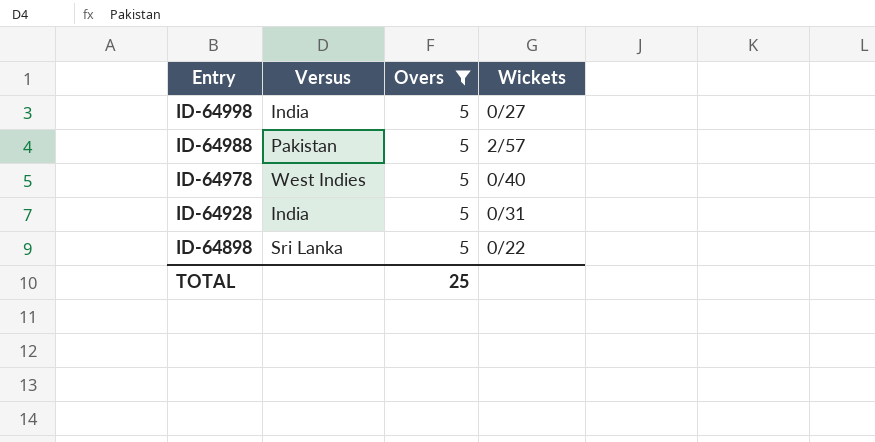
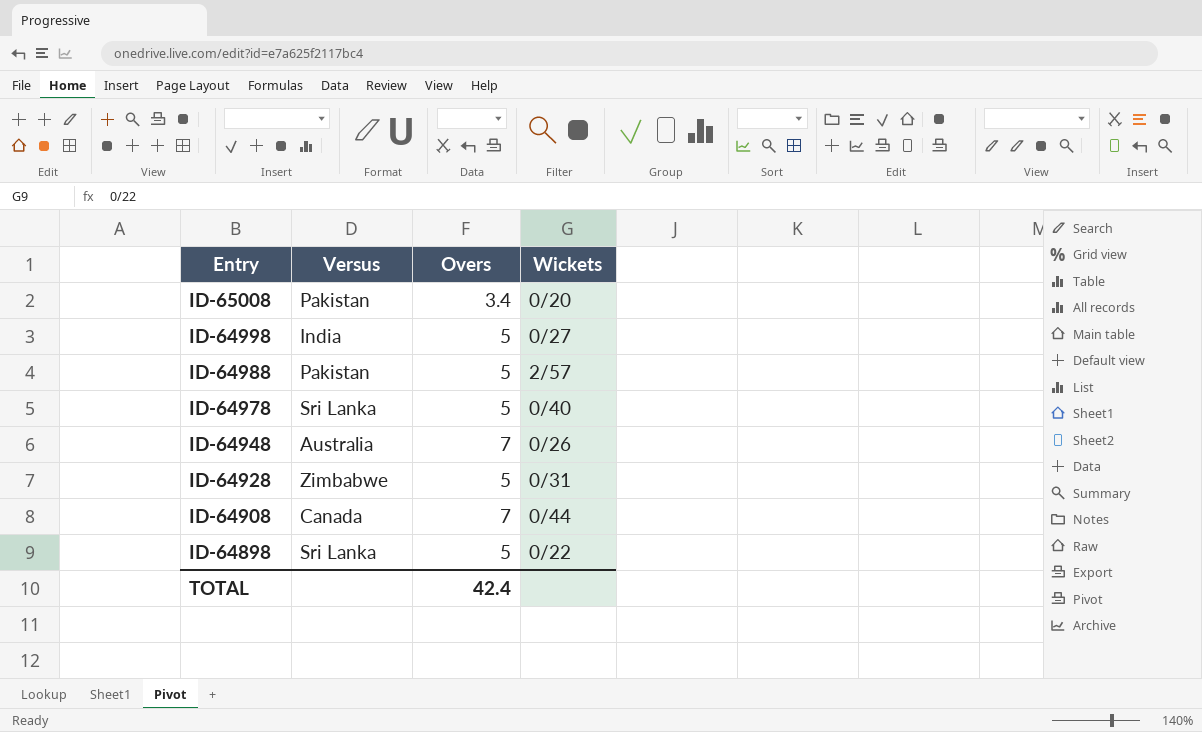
filter: Overs = 5 -> none
ID-64978 | Versus: West Indies -> Sri Lanka
ID-64928 | Versus: India -> Zimbabwe
TOTAL | Overs: 25 -> 42.4

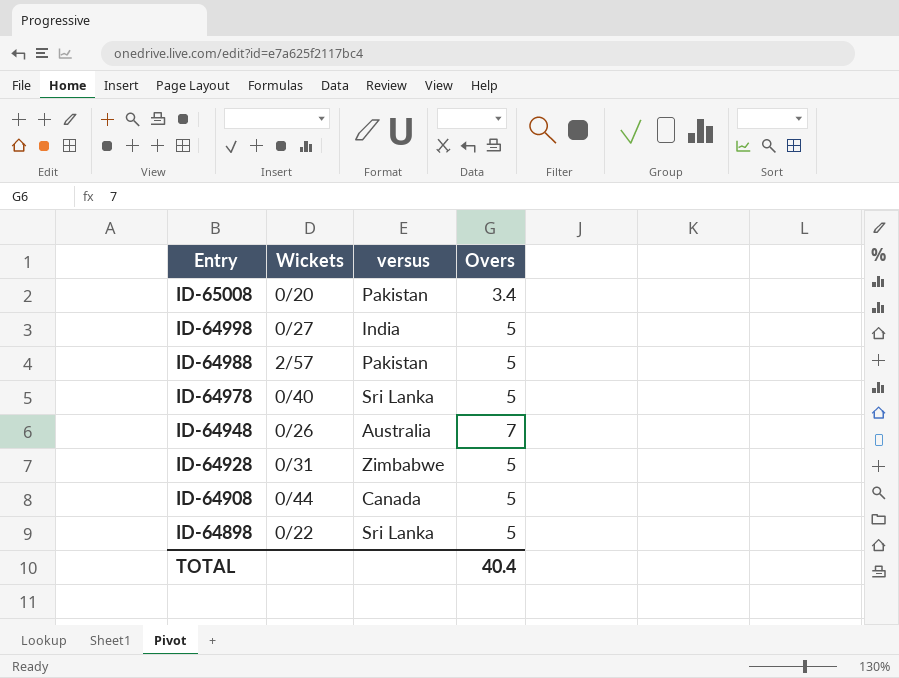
column Wickets | position: 4 -> 2
column name: Versus -> versus
ID-64908 | Overs: 7 -> 5
TOTAL | Overs: 42.4 -> 40.4

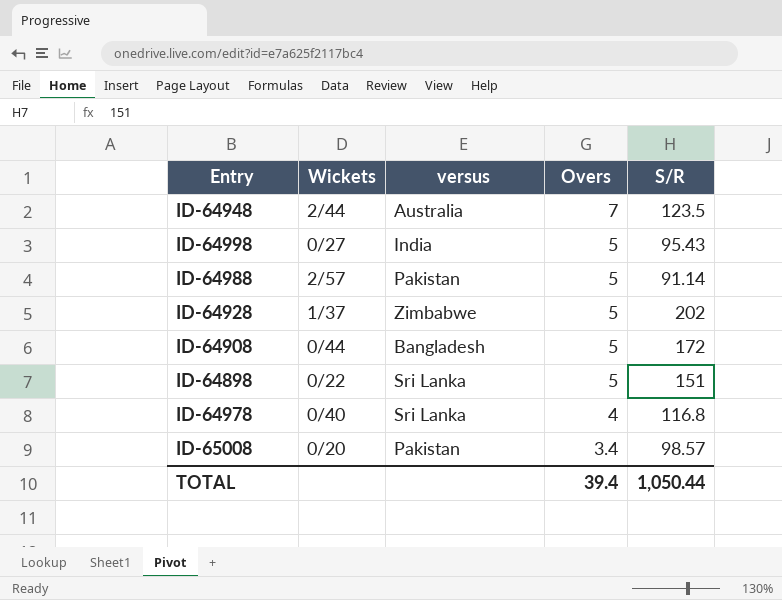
row order: Entry descending -> Overs descending
column S/R | position: none -> 5
ID-64948 | Wickets: 0/26 -> 2/44
ID-64928 | Wickets: 0/31 -> 1/37
ID-64908 | versus: Canada -> Bangladesh
ID-64978 | Overs: 5 -> 4
TOTAL | Overs: 40.4 -> 39.4

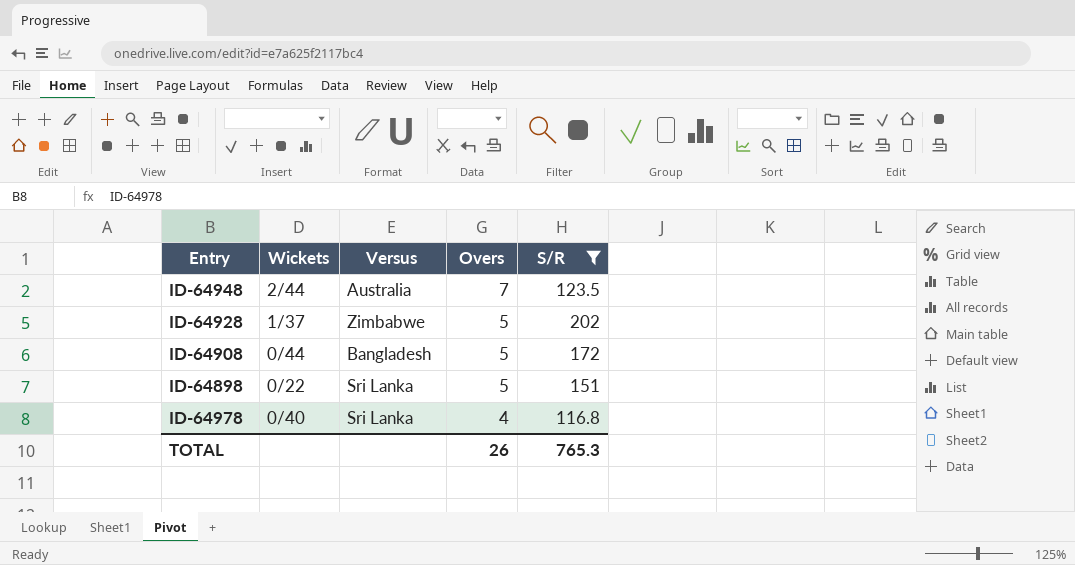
filter: none -> S/R >= 116.8
column name: versus -> Versus
TOTAL | Overs: 39.4 -> 26
TOTAL | S/R: 1,050.44 -> 765.3

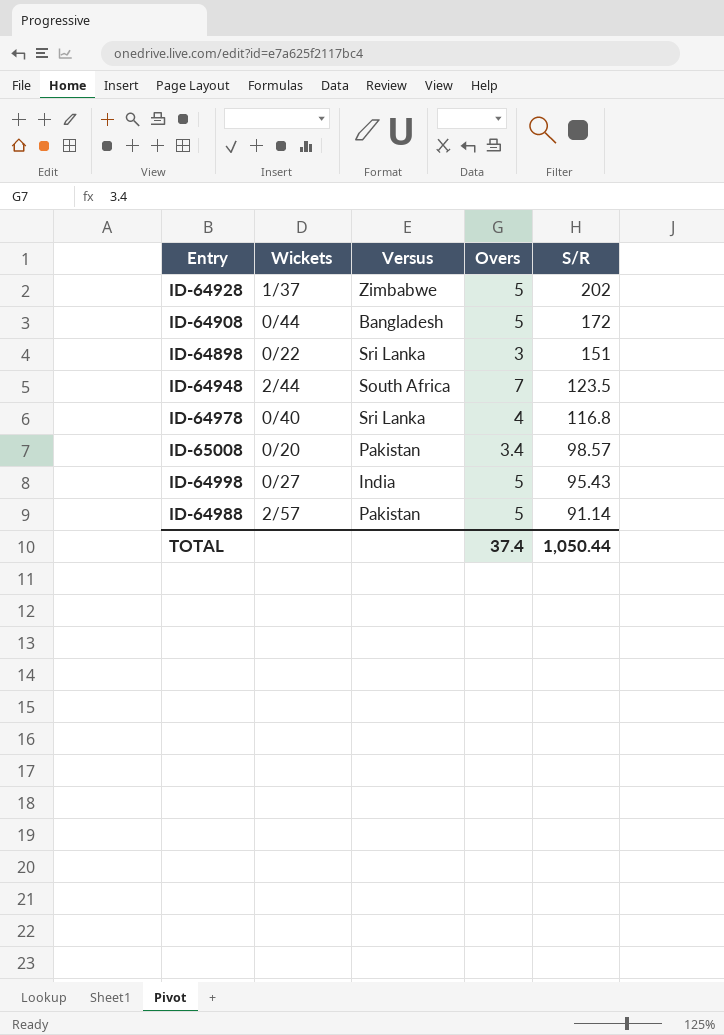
filter: S/R >= 116.8 -> none
row order: Overs descending -> S/R descending
ID-64898 | Overs: 5 -> 3
ID-64948 | Versus: Australia -> South Africa
TOTAL | Overs: 26 -> 37.4
TOTAL | S/R: 765.3 -> 1,050.44

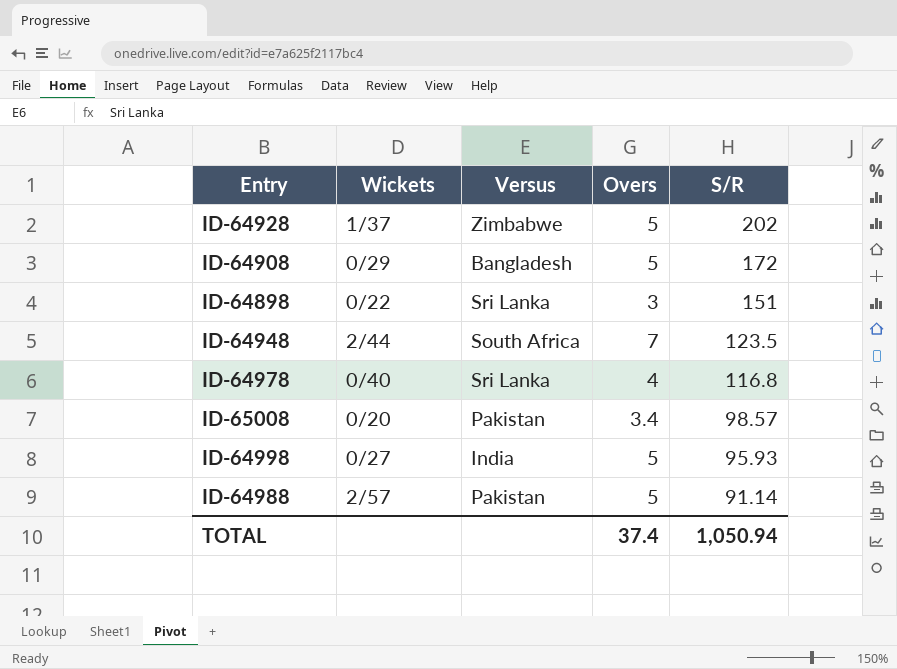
ID-64908 | Wickets: 0/44 -> 0/29
ID-64998 | S/R: 95.43 -> 95.93
TOTAL | S/R: 1,050.44 -> 1,050.94

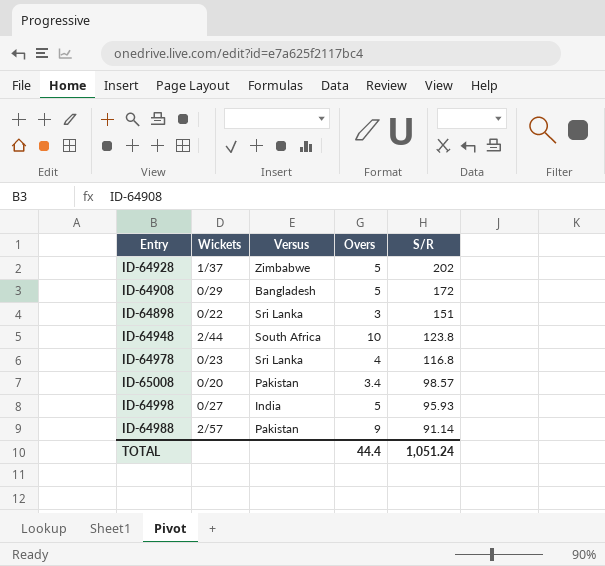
ID-64948 | Overs: 7 -> 10
ID-64948 | S/R: 123.5 -> 123.8
ID-64978 | Wickets: 0/40 -> 0/23
ID-64988 | Overs: 5 -> 9
TOTAL | Overs: 37.4 -> 44.4
TOTAL | S/R: 1,050.94 -> 1,051.24

